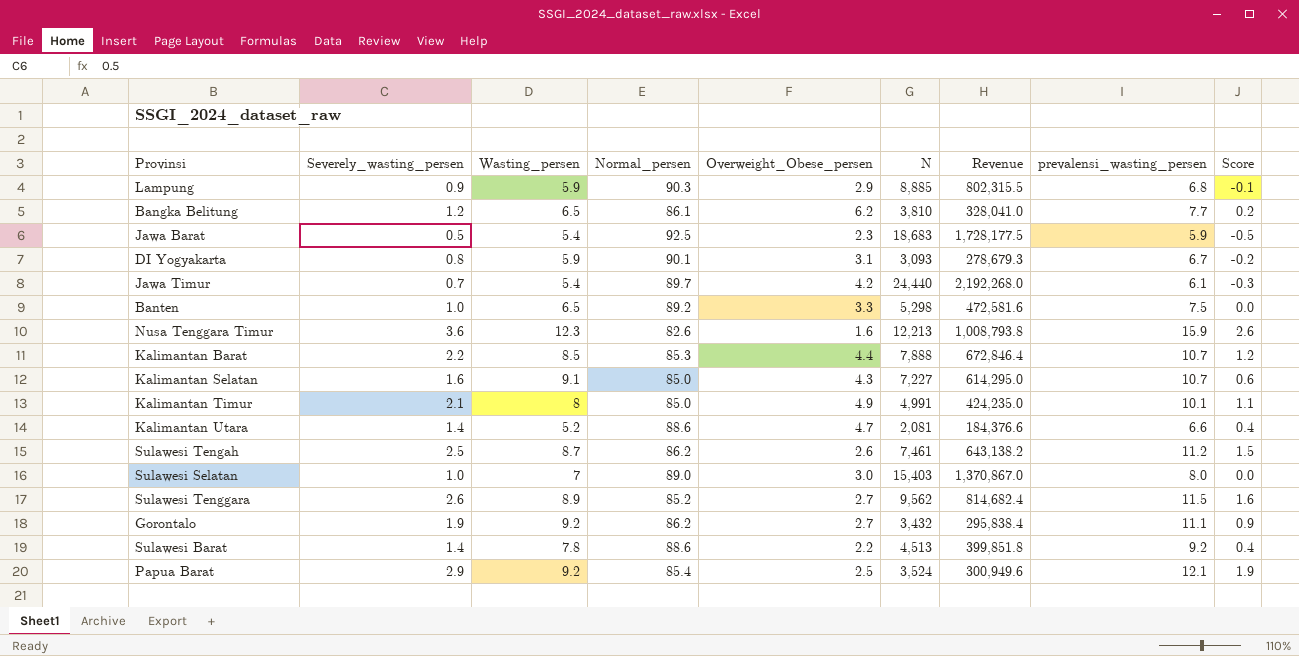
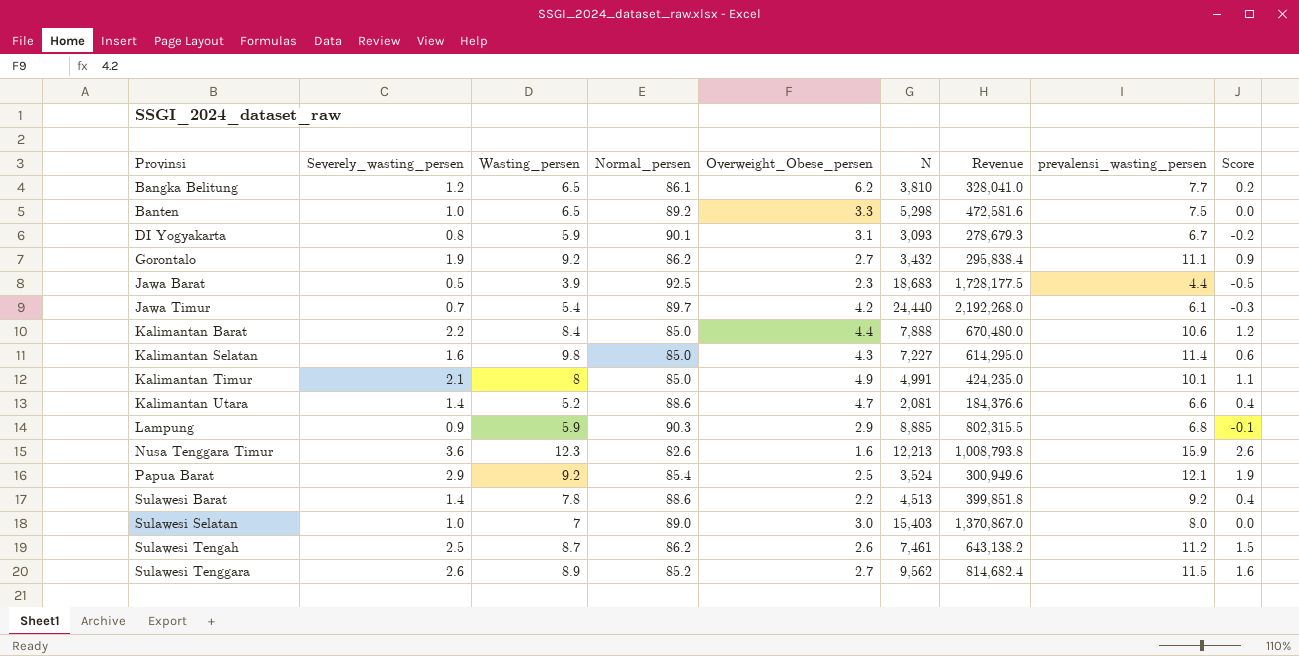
row order: none -> Provinsi ascending
Jawa Barat | Wasting_persen: 5.4 -> 3.9
Jawa Barat | prevalensi_wasting_persen: 5.9 -> 4.4
Kalimantan Barat | Wasting_persen: 8.5 -> 8.4
Kalimantan Barat | Normal_persen: 85.3 -> 85.0
Kalimantan Barat | Revenue: 672,846.4 -> 670,480.0
Kalimantan Barat | prevalensi_wasting_persen: 10.7 -> 10.6
Kalimantan Selatan | Wasting_persen: 9.1 -> 9.8
Kalimantan Selatan | prevalensi_wasting_persen: 10.7 -> 11.4

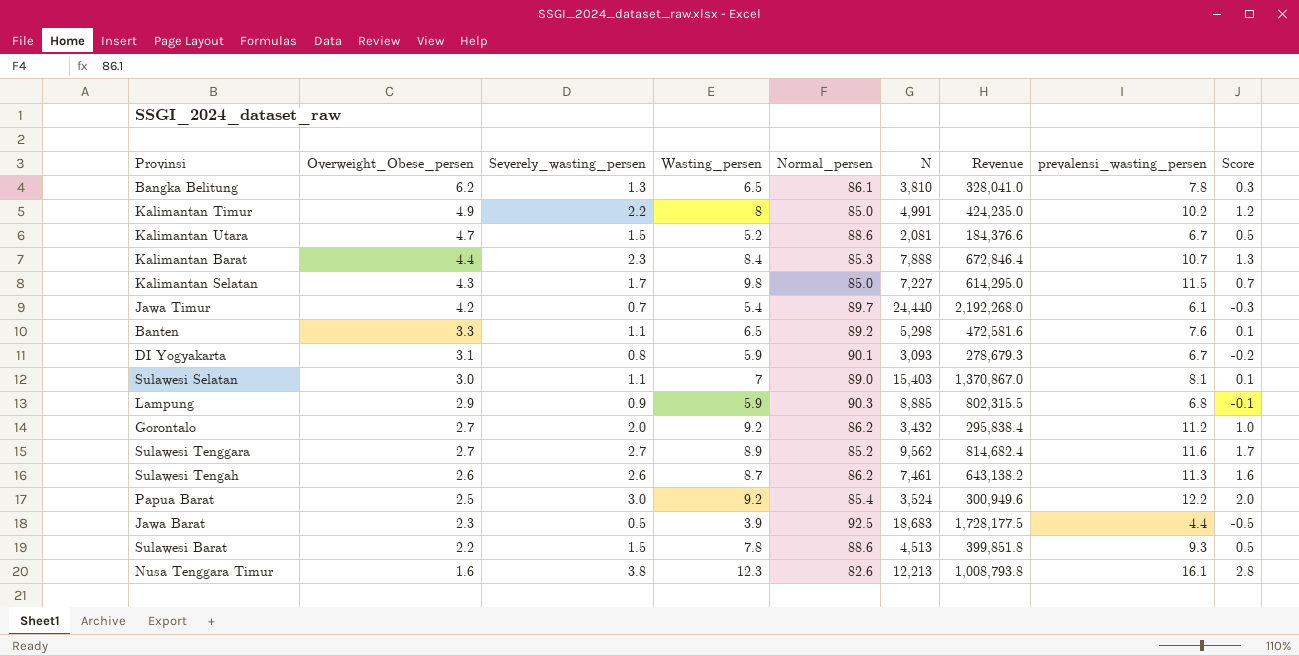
row order: Provinsi ascending -> Overweight_Obese_persen descending
column Overweight_Obese_persen | position: 5 -> 2
Bangka Belitung | Severely_wasting_persen: 1.2 -> 1.3
Bangka Belitung | prevalensi_wasting_persen: 7.7 -> 7.8
Bangka Belitung | Score: 0.2 -> 0.3
Kalimantan Timur | Severely_wasting_persen: 2.1 -> 2.2
Kalimantan Timur | prevalensi_wasting_persen: 10.1 -> 10.2
Kalimantan Timur | Score: 1.1 -> 1.2
Kalimantan Utara | Severely_wasting_persen: 1.4 -> 1.5
Kalimantan Utara | prevalensi_wasting_persen: 6.6 -> 6.7
Kalimantan Utara | Score: 0.4 -> 0.5
Kalimantan Barat | Severely_wasting_persen: 2.2 -> 2.3
Kalimantan Barat | Normal_persen: 85.0 -> 85.3
Kalimantan Barat | Revenue: 670,480.0 -> 672,846.4
Kalimantan Barat | prevalensi_wasting_persen: 10.6 -> 10.7
Kalimantan Barat | Score: 1.2 -> 1.3
Kalimantan Selatan | Severely_wasting_persen: 1.6 -> 1.7
Kalimantan Selatan | prevalensi_wasting_persen: 11.4 -> 11.5
Kalimantan Selatan | Score: 0.6 -> 0.7
Banten | Severely_wasting_persen: 1.0 -> 1.1
Banten | prevalensi_wasting_persen: 7.5 -> 7.6
Banten | Score: 0.0 -> 0.1
Sulawesi Selatan | Severely_wasting_persen: 1.0 -> 1.1
Sulawesi Selatan | prevalensi_wasting_persen: 8.0 -> 8.1
Sulawesi Selatan | Score: 0.0 -> 0.1
Gorontalo | Severely_wasting_persen: 1.9 -> 2.0
Gorontalo | prevalensi_wasting_persen: 11.1 -> 11.2
Gorontalo | Score: 0.9 -> 1.0
Sulawesi Tenggara | Severely_wasting_persen: 2.6 -> 2.7
Sulawesi Tenggara | prevalensi_wasting_persen: 11.5 -> 11.6
Sulawesi Tenggara | Score: 1.6 -> 1.7
Sulawesi Tengah | Severely_wasting_persen: 2.5 -> 2.6
Sulawesi Tengah | prevalensi_wasting_persen: 11.2 -> 11.3
Sulawesi Tengah | Score: 1.5 -> 1.6
Papua Barat | Severely_wasting_persen: 2.9 -> 3.0
Papua Barat | prevalensi_wasting_persen: 12.1 -> 12.2
Papua Barat | Score: 1.9 -> 2.0
Sulawesi Barat | Severely_wasting_persen: 1.4 -> 1.5
Sulawesi Barat | prevalensi_wasting_persen: 9.2 -> 9.3
Sulawesi Barat | Score: 0.4 -> 0.5
Nusa Tenggara Timur | Severely_wasting_persen: 3.6 -> 3.8
Nusa Tenggara Timur | prevalensi_wasting_persen: 15.9 -> 16.1
Nusa Tenggara Timur | Score: 2.6 -> 2.8

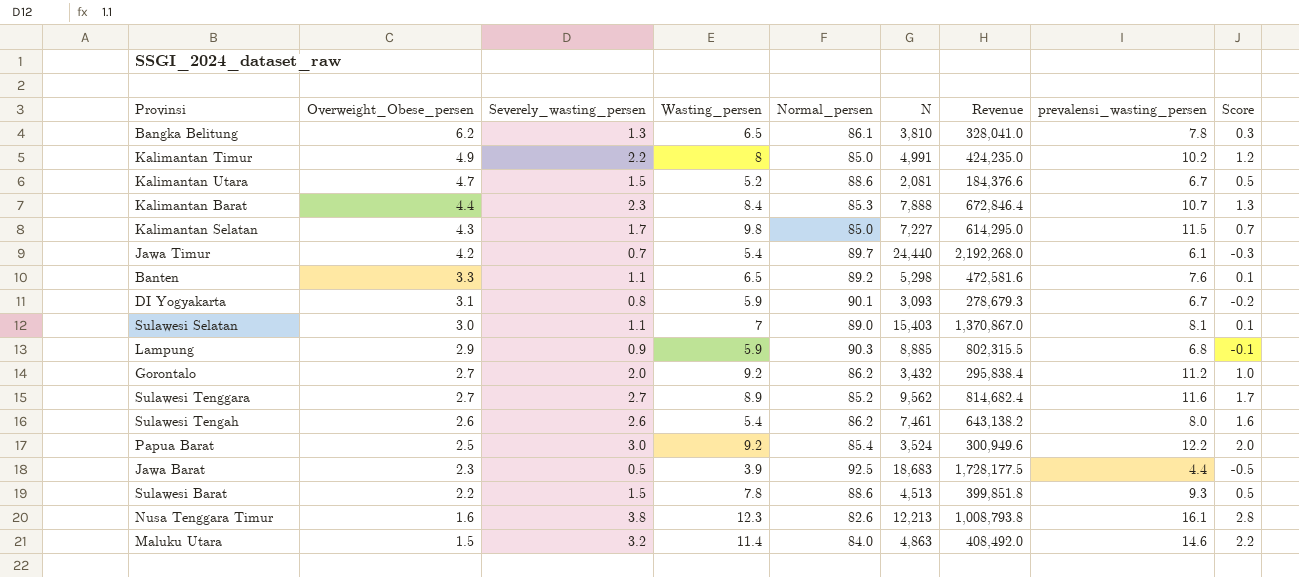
Sulawesi Tengah | Wasting_persen: 8.7 -> 5.4
Sulawesi Tengah | prevalensi_wasting_persen: 11.3 -> 8.0
row Maluku Utara: none -> 1.5 | 3.2 | 11.4 | 84.0 | 4,863 | 408,492.0 | 14.6 | 2.2

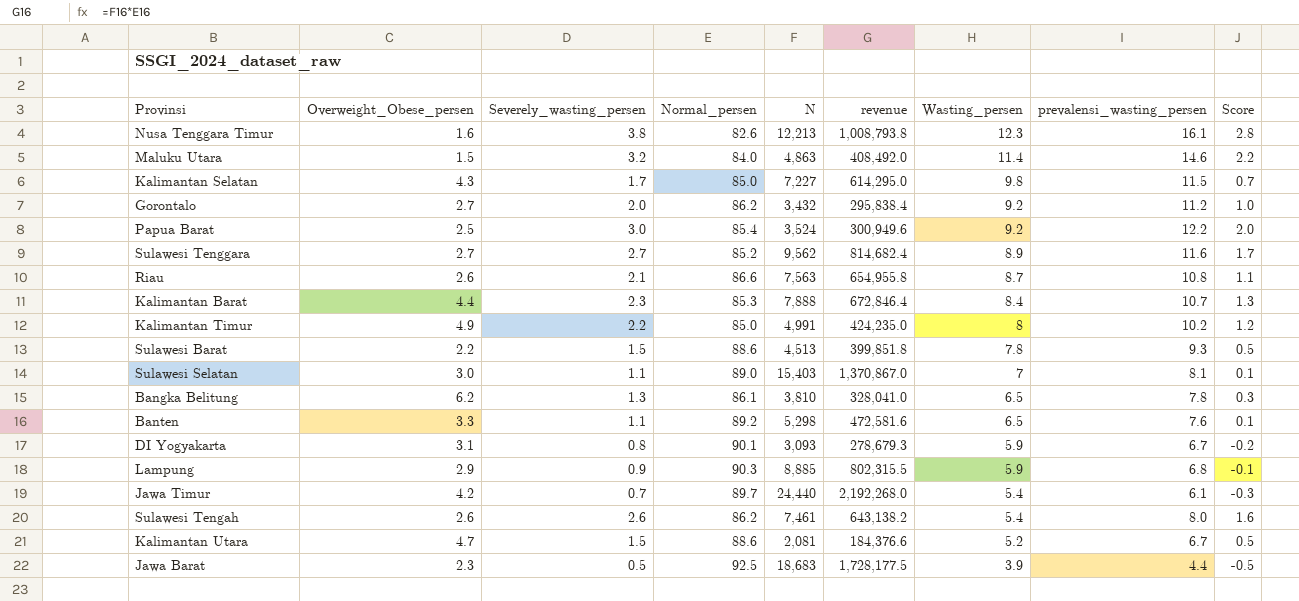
row order: Overweight_Obese_persen descending -> Wasting_persen descending
column name: Revenue -> revenue
column Wasting_persen | position: 4 -> 7
row Riau: none -> 2.6 | 2.1 | 86.6 | 7,563 | 654,955.8 | 8.7 | 10.8 | 1.1

